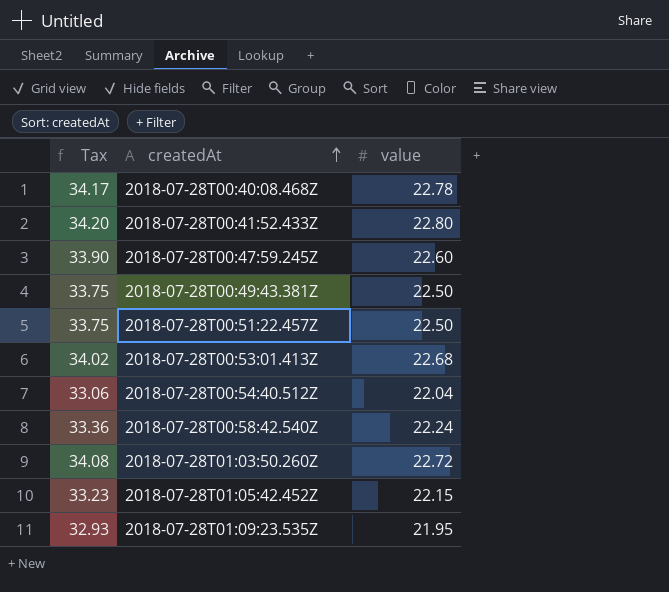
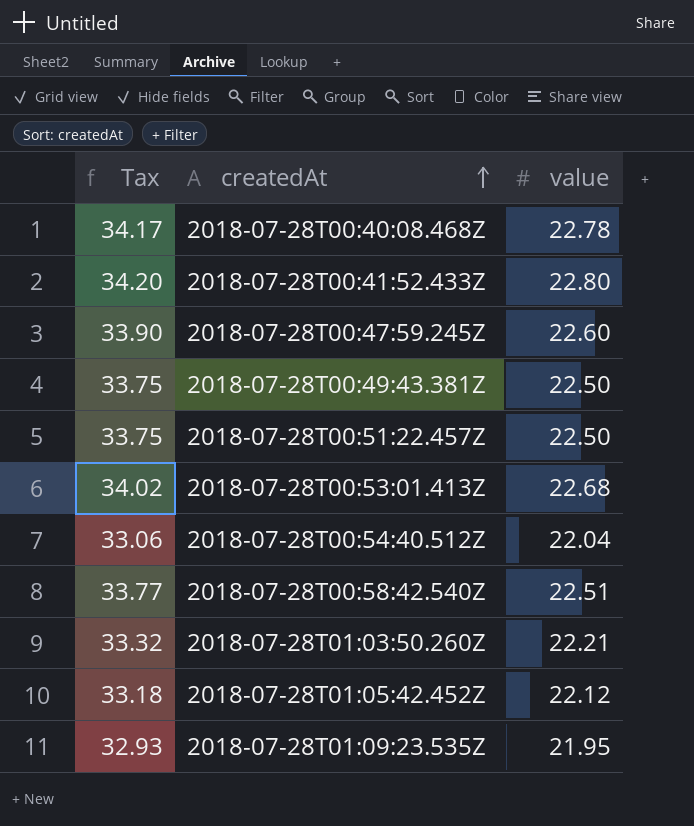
2018-07-28T00:58:42.540Z | Tax: 33.36 -> 33.77
2018-07-28T00:58:42.540Z | value: 22.24 -> 22.51
2018-07-28T01:03:50.260Z | Tax: 34.08 -> 33.32
2018-07-28T01:03:50.260Z | value: 22.72 -> 22.21
2018-07-28T01:05:42.452Z | Tax: 33.23 -> 33.18
2018-07-28T01:05:42.452Z | value: 22.15 -> 22.12

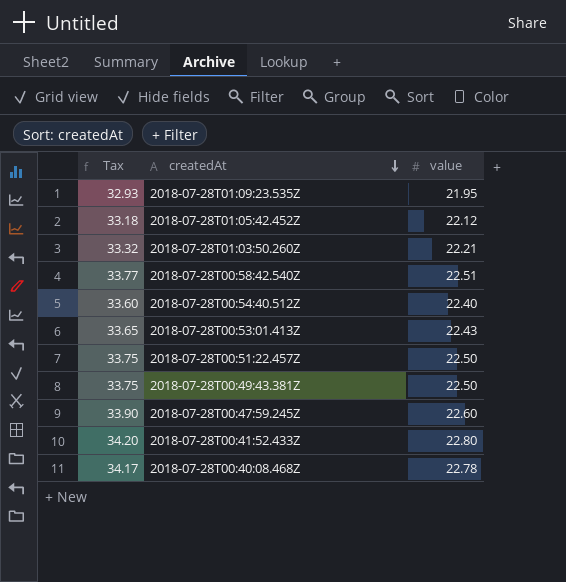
row order: createdAt ascending -> createdAt descending
2018-07-28T00:54:40.512Z | Tax: 33.06 -> 33.60
2018-07-28T00:54:40.512Z | value: 22.04 -> 22.40
2018-07-28T00:53:01.413Z | Tax: 34.02 -> 33.65
2018-07-28T00:53:01.413Z | value: 22.68 -> 22.43

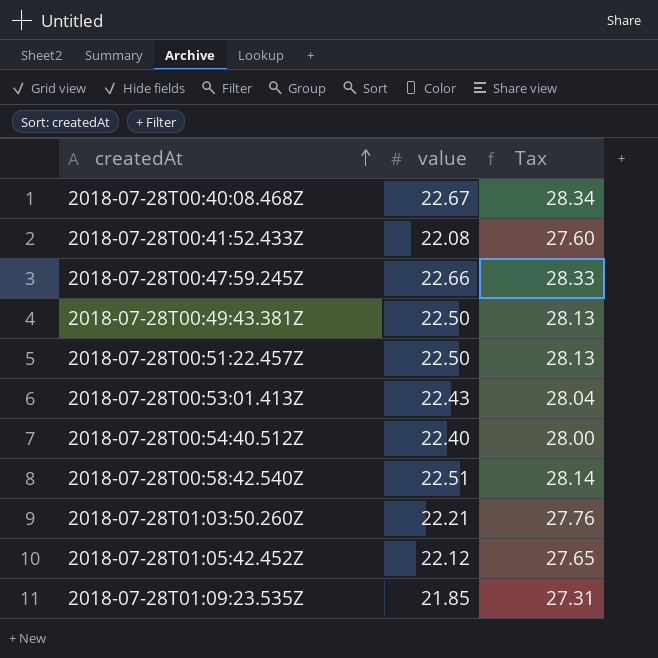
row order: createdAt descending -> createdAt ascending
column Tax | formula: [value] * 1.5 -> [value] * 1.25
column Tax | position: 1 -> 3
2018-07-28T00:40:08.468Z | value: 22.78 -> 22.67
2018-07-28T00:41:52.433Z | value: 22.80 -> 22.08
2018-07-28T00:47:59.245Z | value: 22.60 -> 22.66
2018-07-28T01:09:23.535Z | value: 21.95 -> 21.85

